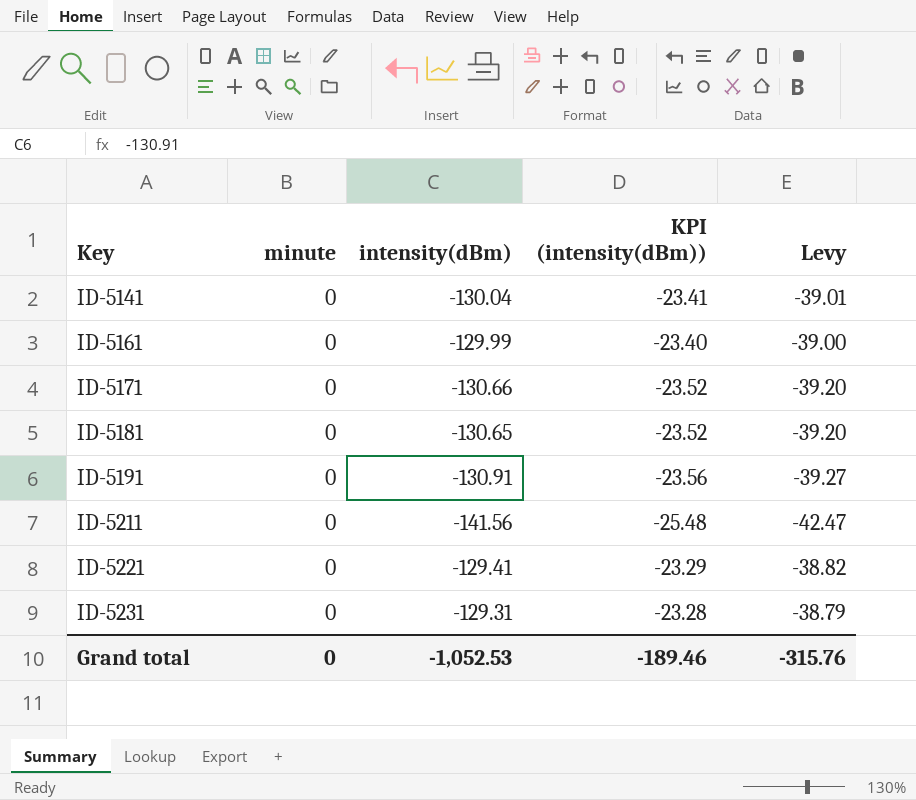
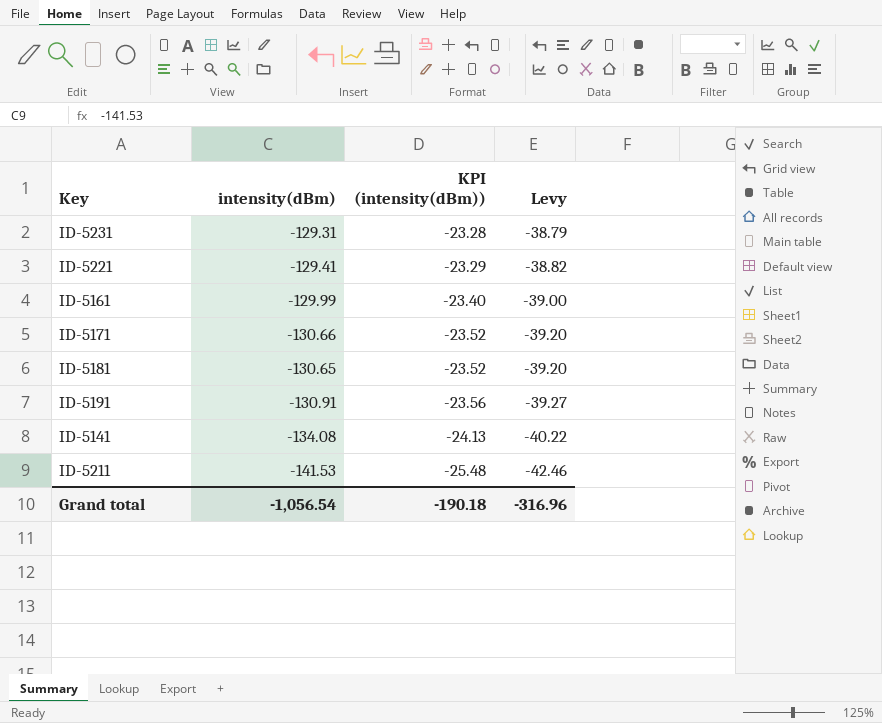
row order: Key ascending -> KPI (intensity(dBm)) descending
column minute | position: 2 -> none
ID-5141 | intensity(dBm): -130.04 -> -134.08
ID-5141 | KPI (intensity(dBm)): -23.41 -> -24.13
ID-5141 | Levy: -39.01 -> -40.22
ID-5211 | intensity(dBm): -141.56 -> -141.53
ID-5211 | Levy: -42.47 -> -42.46
Grand total | intensity(dBm): -1,052.53 -> -1,056.54
Grand total | KPI (intensity(dBm)): -189.46 -> -190.18
Grand total | Levy: -315.76 -> -316.96

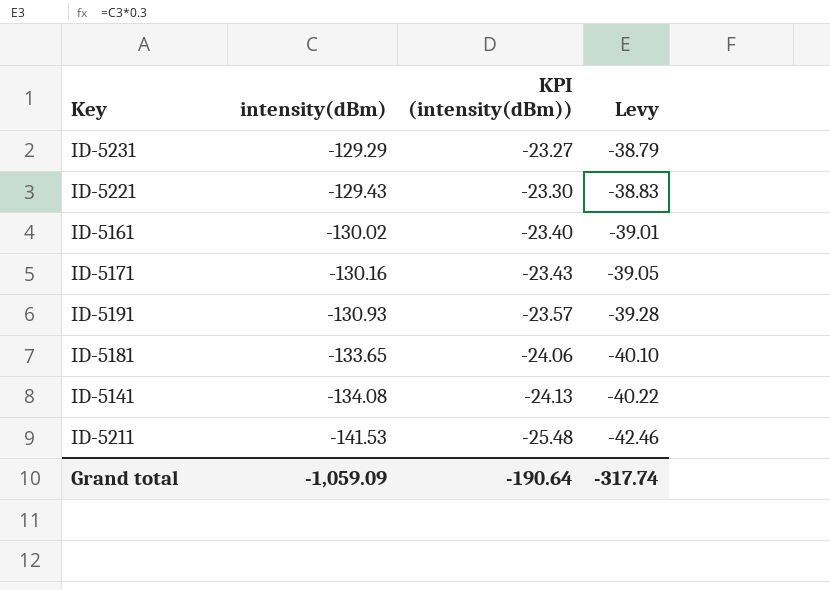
row order: KPI (intensity(dBm)) descending -> intensity(dBm) descending
ID-5231 | intensity(dBm): -129.31 -> -129.29
ID-5231 | KPI (intensity(dBm)): -23.28 -> -23.27
ID-5221 | intensity(dBm): -129.41 -> -129.43
ID-5221 | KPI (intensity(dBm)): -23.29 -> -23.30
ID-5221 | Levy: -38.82 -> -38.83
ID-5161 | intensity(dBm): -129.99 -> -130.02
ID-5161 | Levy: -39.00 -> -39.01
ID-5171 | intensity(dBm): -130.66 -> -130.16
ID-5171 | KPI (intensity(dBm)): -23.52 -> -23.43
ID-5171 | Levy: -39.20 -> -39.05
ID-5191 | intensity(dBm): -130.91 -> -130.93
ID-5191 | KPI (intensity(dBm)): -23.56 -> -23.57
ID-5191 | Levy: -39.27 -> -39.28
ID-5181 | intensity(dBm): -130.65 -> -133.65
ID-5181 | KPI (intensity(dBm)): -23.52 -> -24.06
ID-5181 | Levy: -39.20 -> -40.10
Grand total | intensity(dBm): -1,056.54 -> -1,059.09
Grand total | KPI (intensity(dBm)): -190.18 -> -190.64
Grand total | Levy: -316.96 -> -317.74

